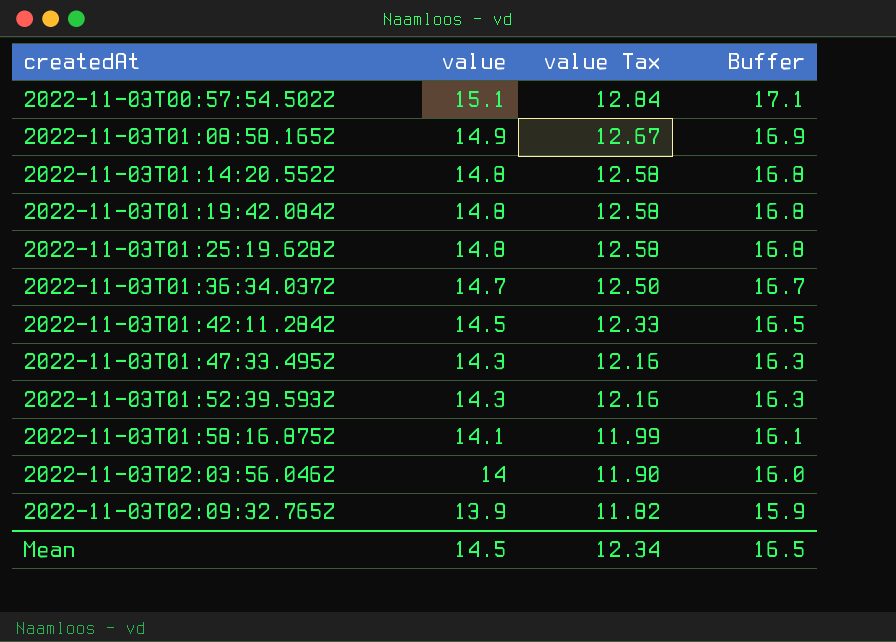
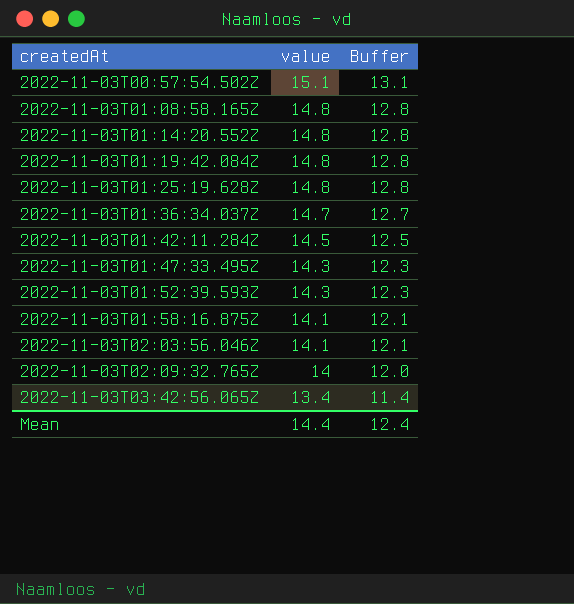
column value Tax | formula: [value] * 0.85 -> none
column Buffer | formula: [value] + 2 -> [value] - 2
2022-11-03T01:08:58.165Z | value: 14.9 -> 14.8
2022-11-03T02:03:56.046Z | value: 14 -> 14.1
2022-11-03T02:09:32.765Z | value: 13.9 -> 14
row 2022-11-03T03:42:56.065Z: none -> 13.4 | 11.4
Mean | value: 14.5 -> 14.4
Mean | Buffer: 16.5 -> 12.4

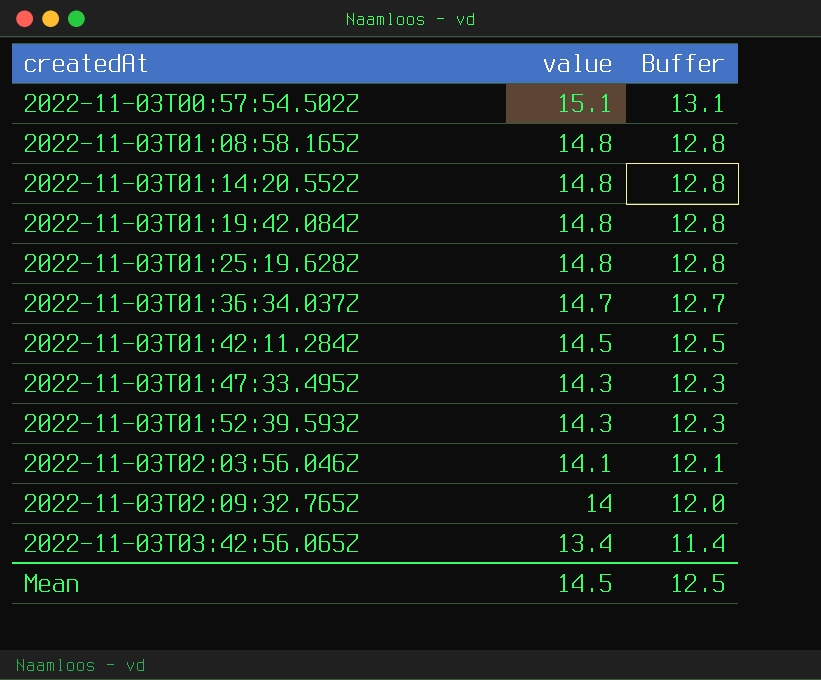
row 2022-11-03T01:58:16.875Z: 14.1 | 12.1 -> none
Mean | value: 14.4 -> 14.5
Mean | Buffer: 12.4 -> 12.5

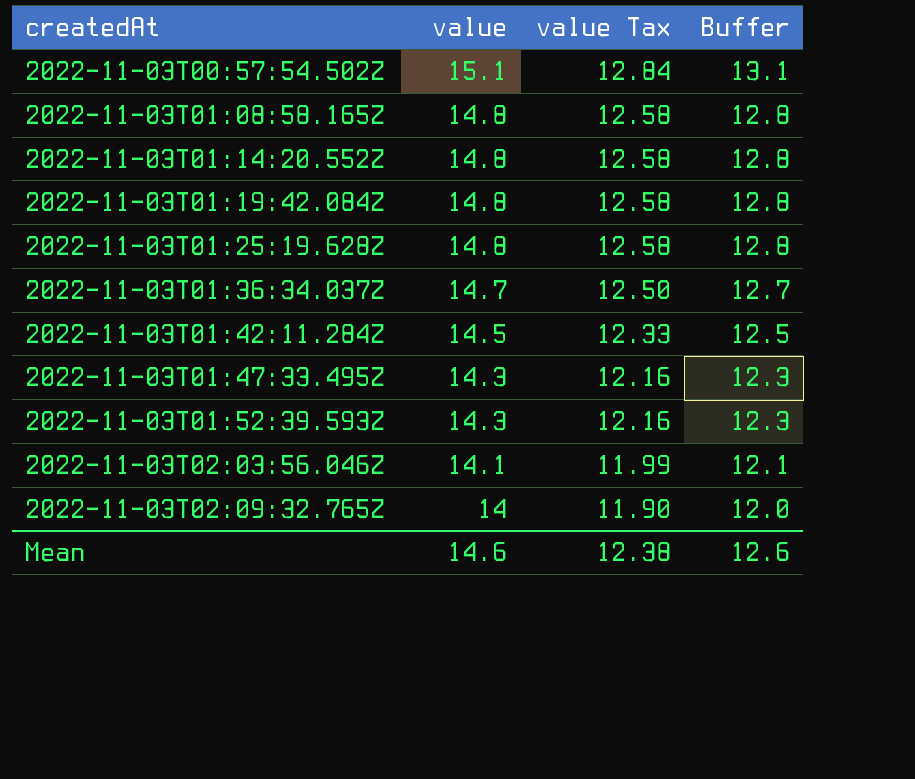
column value Tax | formula: none -> [value] * 0.85
row 2022-11-03T03:42:56.065Z: 13.4 | 11.4 -> none
Mean | value: 14.5 -> 14.6
Mean | Buffer: 12.5 -> 12.6

